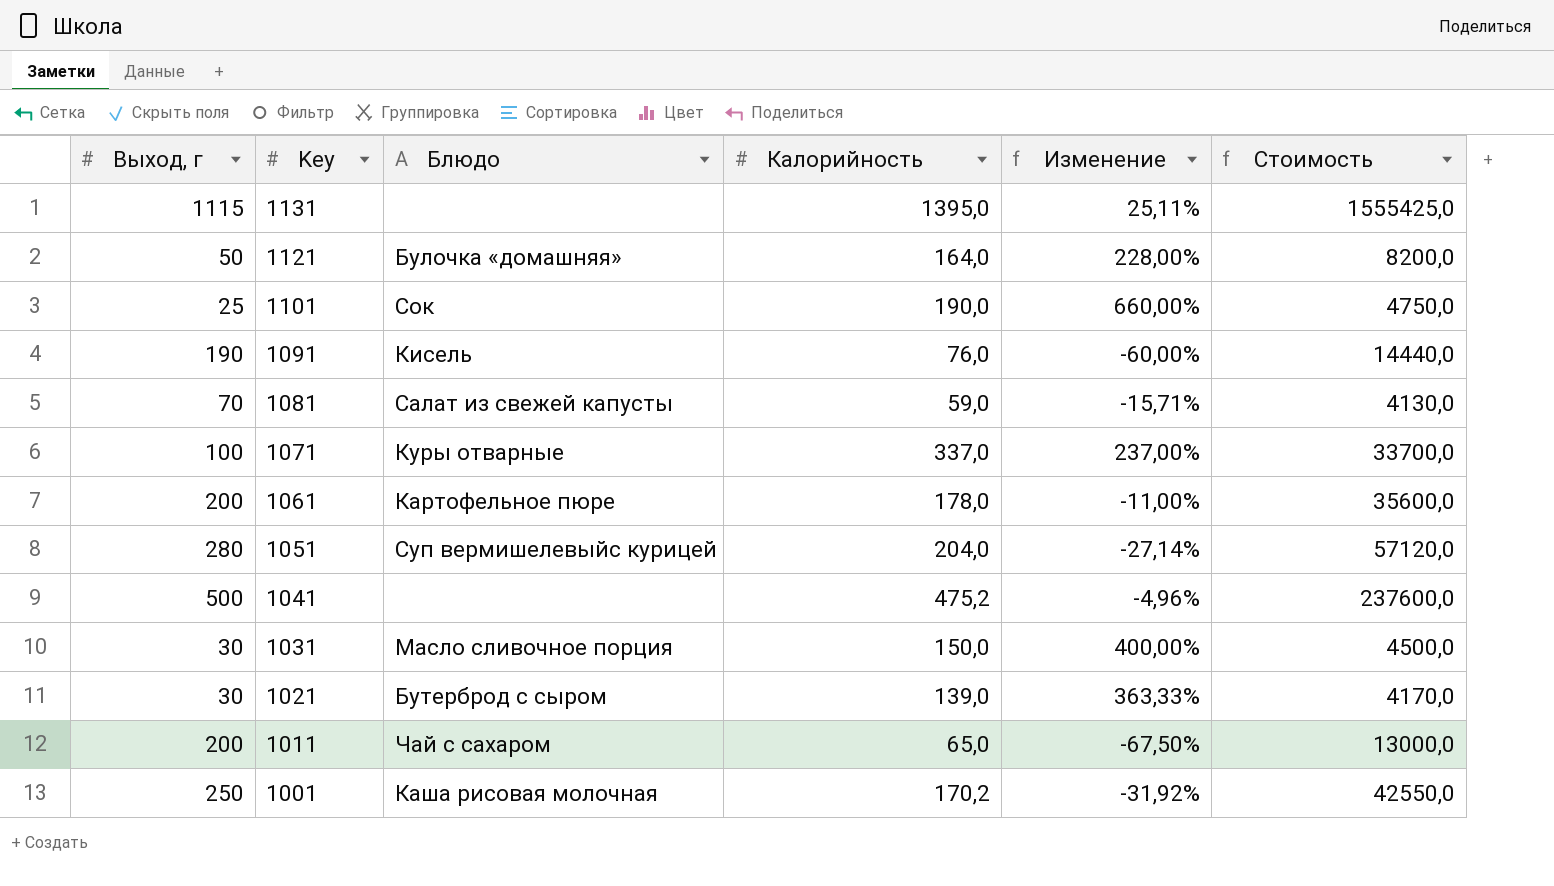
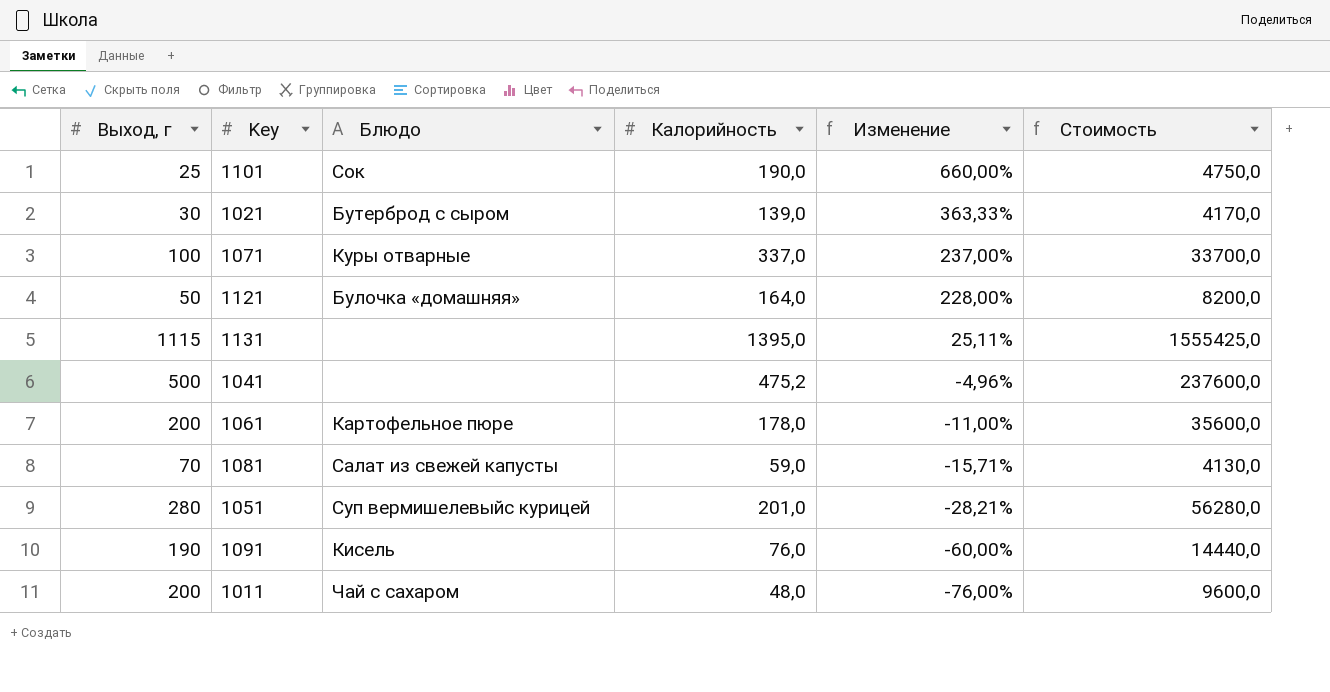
row order: Key descending -> Изменение descending
row 1031: 30 | Масло сливочное порция | 150,0 | 400,00% | 4500,0 -> none
row 1001: 250 | Каша рисовая молочная | 170,2 | -31,92% | 42550,0 -> none
1051 | Калорийность: 204,0 -> 201,0
1051 | Изменение: -27,14% -> -28,21%
1051 | Стоимость: 57120,0 -> 56280,0
1011 | Калорийность: 65,0 -> 48,0
1011 | Изменение: -67,50% -> -76,00%
1011 | Стоимость: 13000,0 -> 9600,0

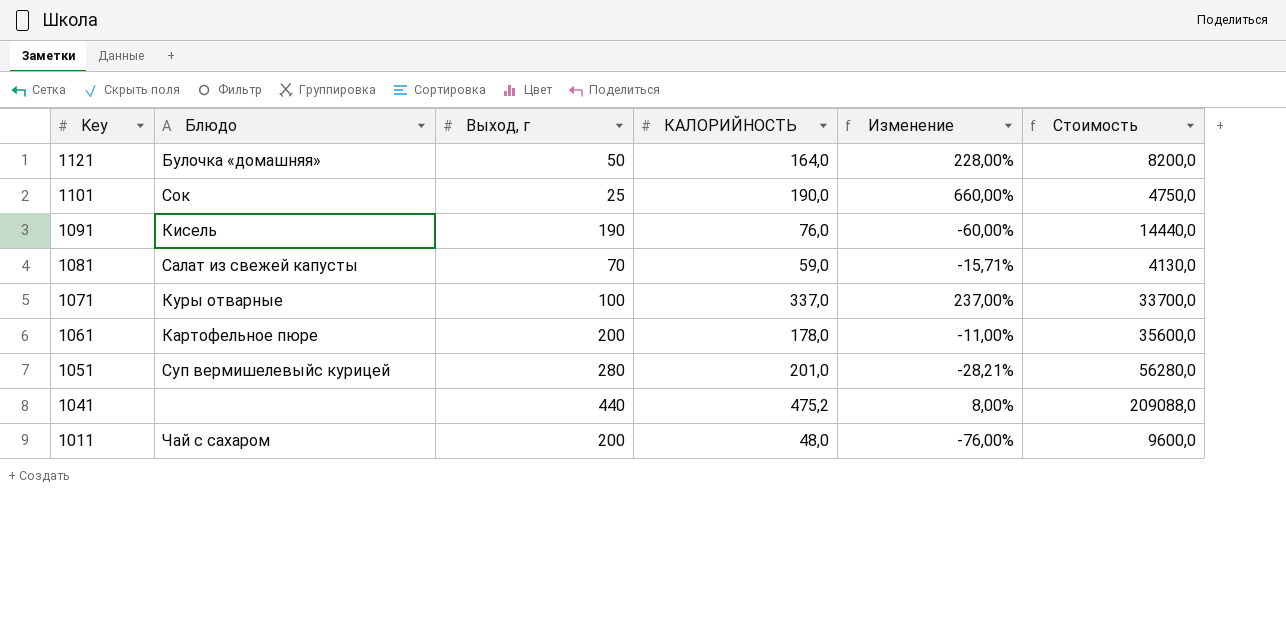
row order: Изменение descending -> Key descending
column Выход, г | position: 1 -> 3
column name: Калорийность -> КАЛОРИЙНОСТЬ
row 1021: 30 | Бутерброд с сыром | 139,0 | 363,33% | 4170,0 -> none
row 1131: 1115 | none | 1395,0 | 25,11% | 1555425,0 -> none
1041 | Выход, г: 500 -> 440
1041 | Изменение: -4,96% -> 8,00%
1041 | Стоимость: 237600,0 -> 209088,0

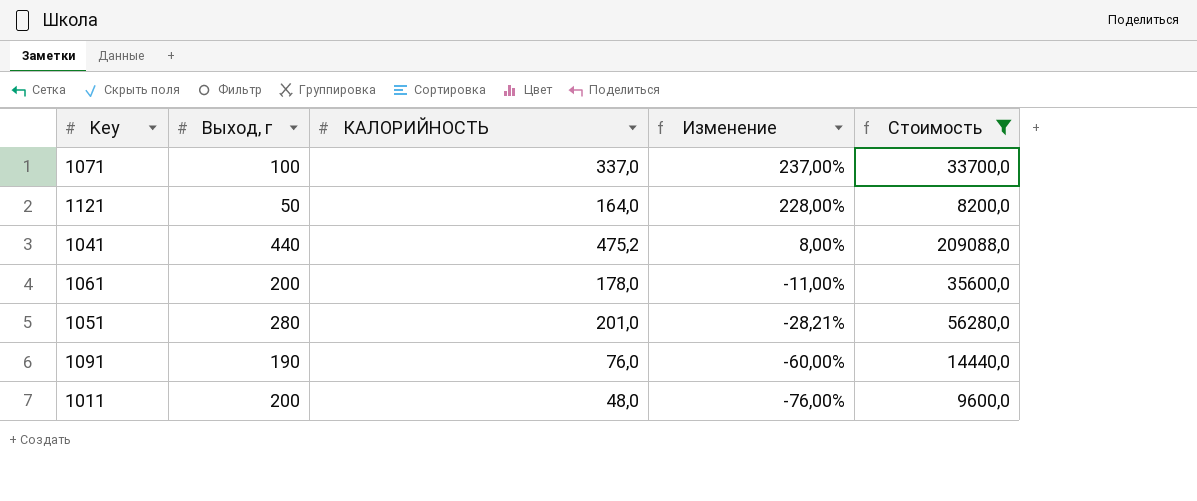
filter: none -> Стоимость >= 8200,0
row order: Key descending -> Изменение descending
column Блюдо | position: 2 -> none

